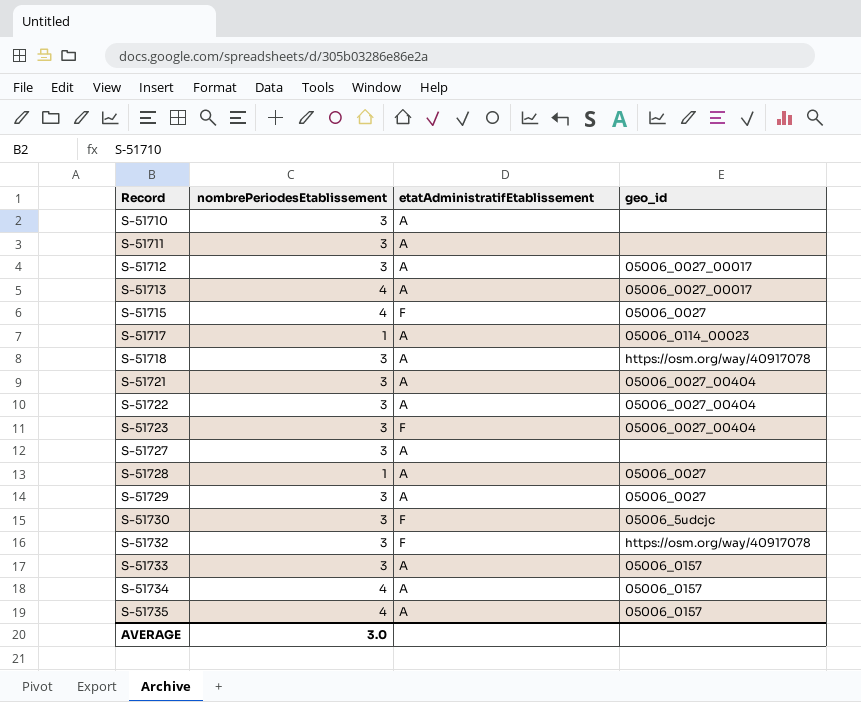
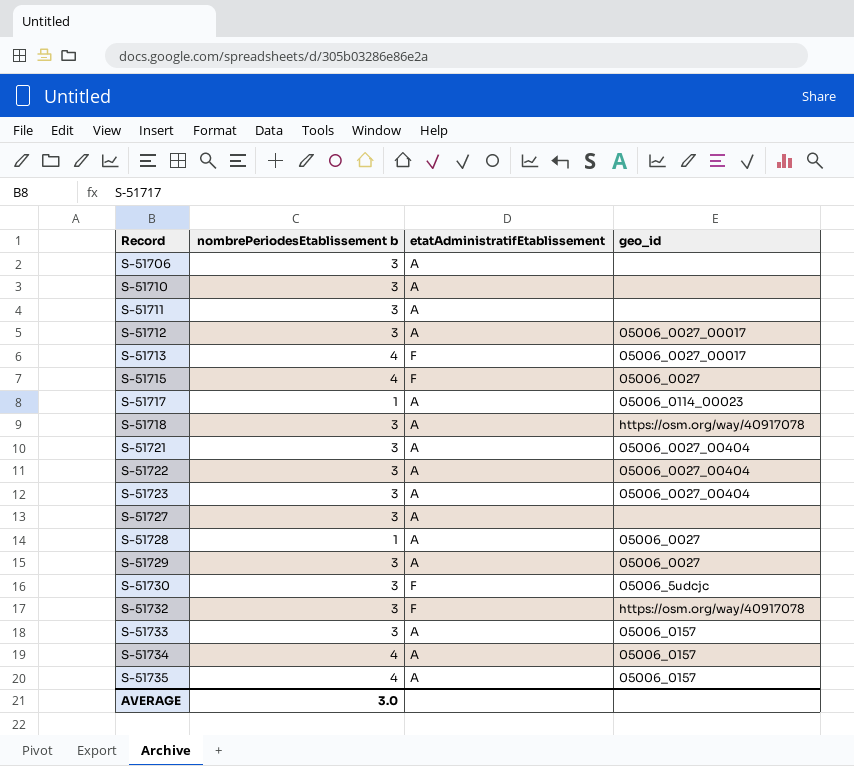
column name: nombrePeriodesEtablissement -> nombrePeriodesEtablissement b
row S-51706: none -> 3 | A | none
S-51713 | etatAdministratifEtablissement: A -> F
S-51723 | etatAdministratifEtablissement: F -> A

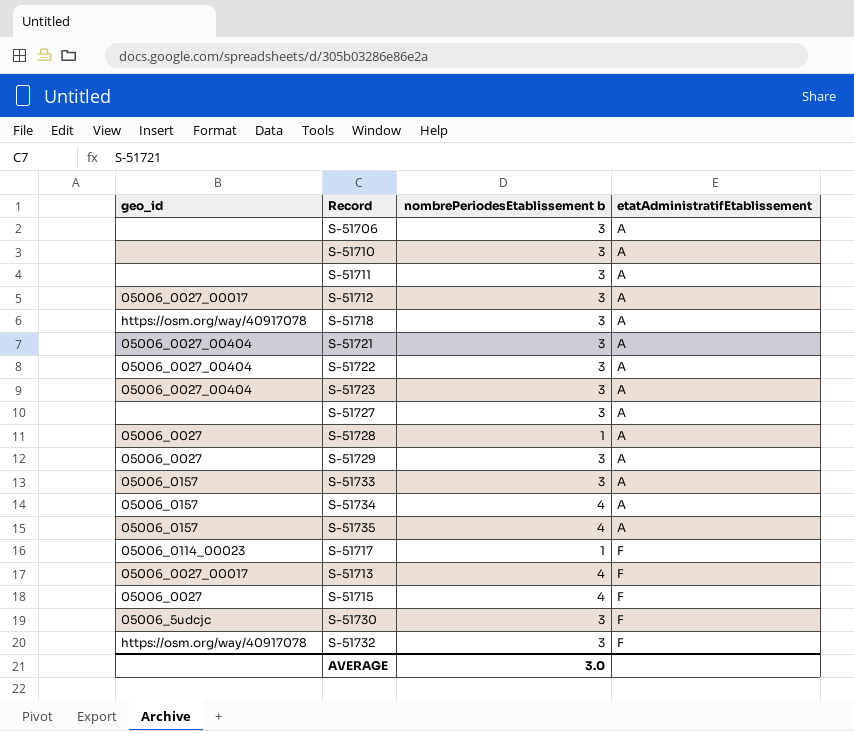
row order: Record ascending -> etatAdministratifEtablissement ascending
column geo_id | position: 4 -> 1
S-51717 | etatAdministratifEtablissement: A -> F

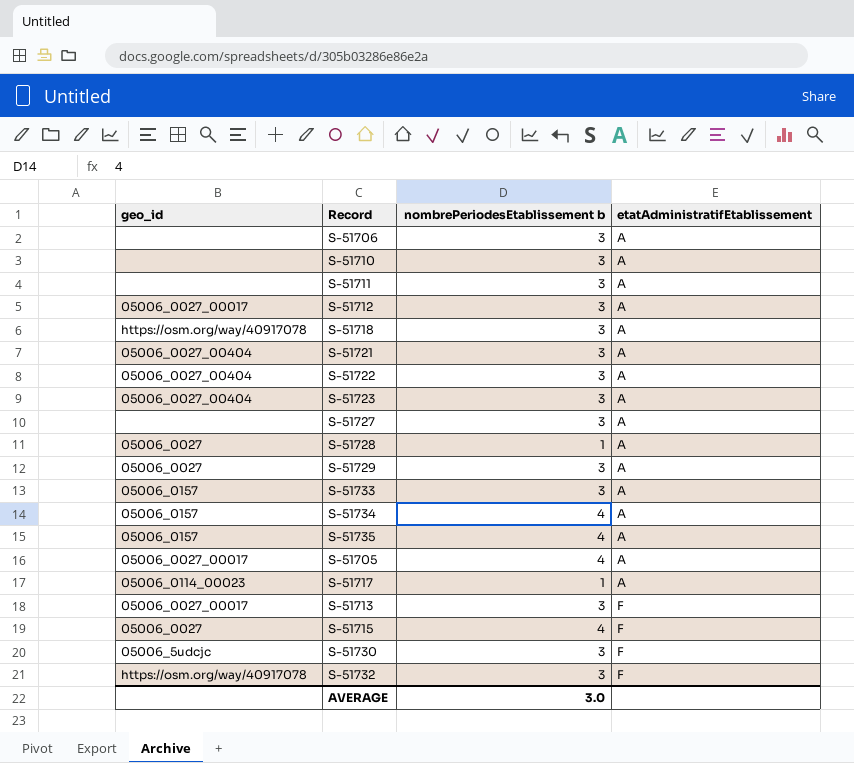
row S-51705: none -> 05006_0027_00017 | 4 | A
S-51717 | etatAdministratifEtablissement: F -> A
S-51713 | nombrePeriodesEtablissement b: 4 -> 3

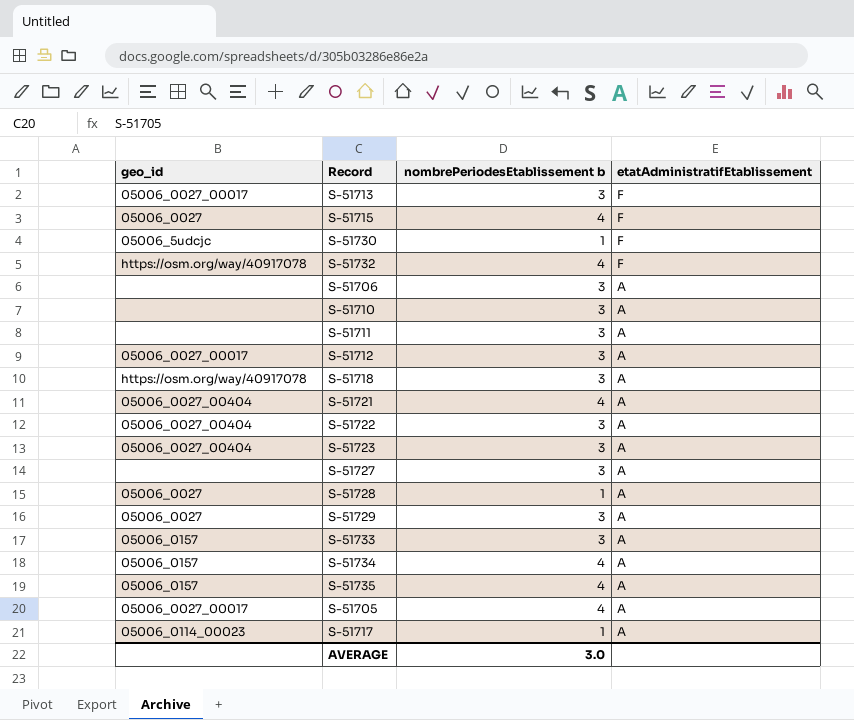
row order: etatAdministratifEtablissement ascending -> etatAdministratifEtablissement descending
S-51730 | nombrePeriodesEtablissement b: 3 -> 1
S-51732 | nombrePeriodesEtablissement b: 3 -> 4
S-51721 | nombrePeriodesEtablissement b: 3 -> 4

